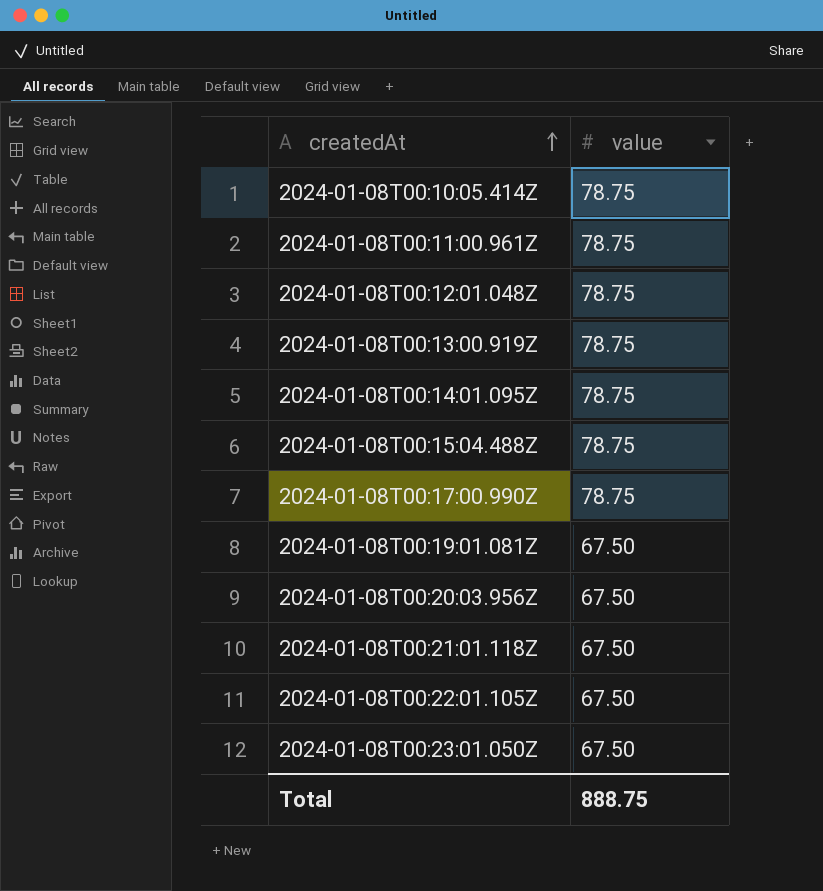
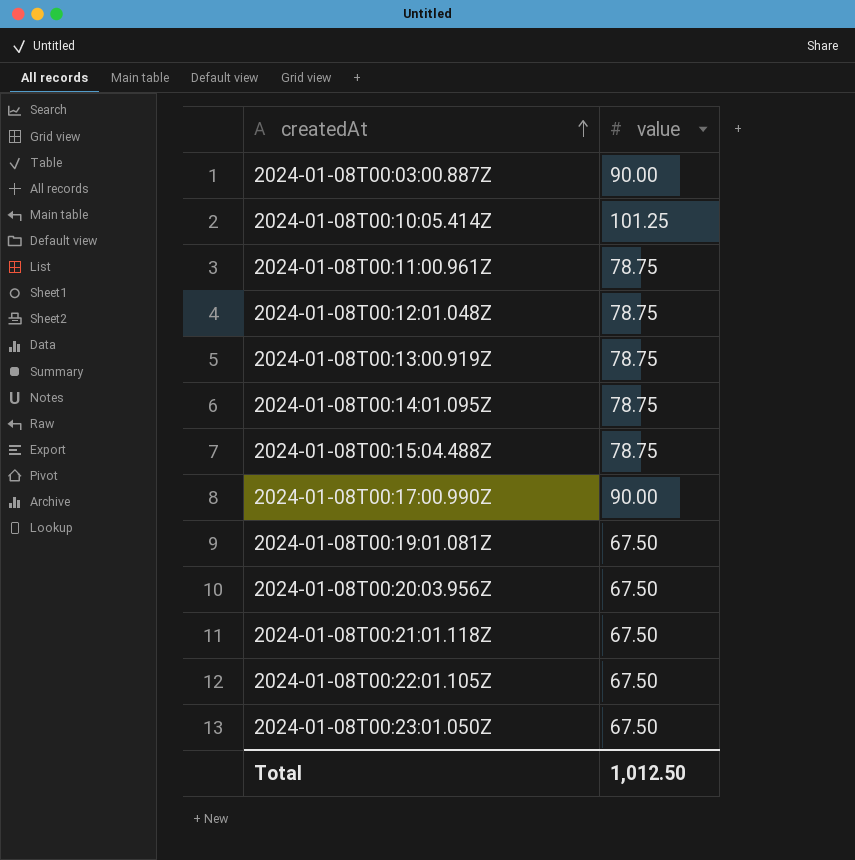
row 2024-01-08T00:03:00.887Z: none -> 90.00
2024-01-08T00:10:05.414Z | value: 78.75 -> 101.25
2024-01-08T00:17:00.990Z | value: 78.75 -> 90.00
Total | value: 888.75 -> 1,012.50

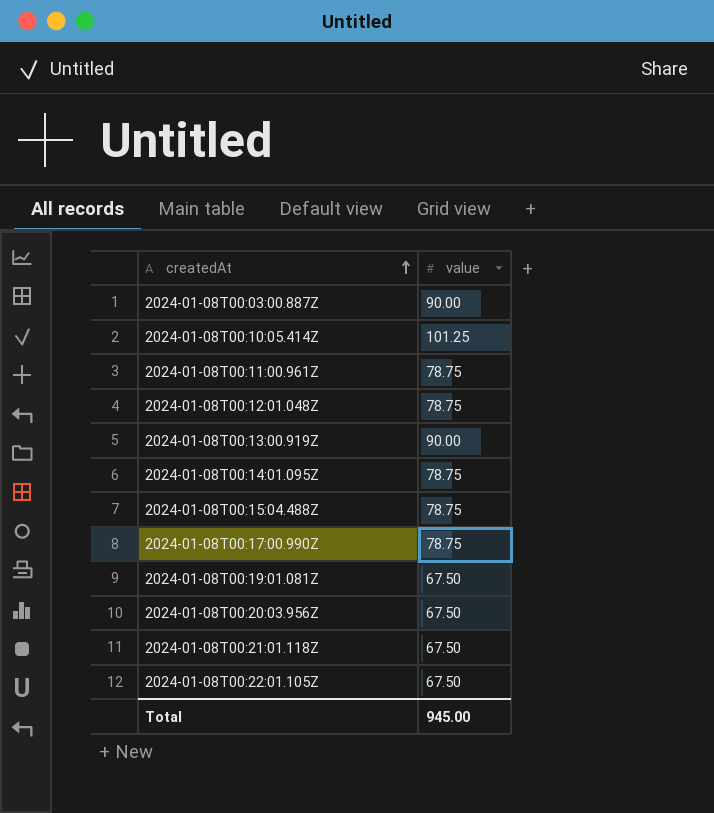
row 2024-01-08T00:23:01.050Z: 67.50 -> none
2024-01-08T00:13:00.919Z | value: 78.75 -> 90.00
2024-01-08T00:17:00.990Z | value: 90.00 -> 78.75
Total | value: 1,012.50 -> 945.00

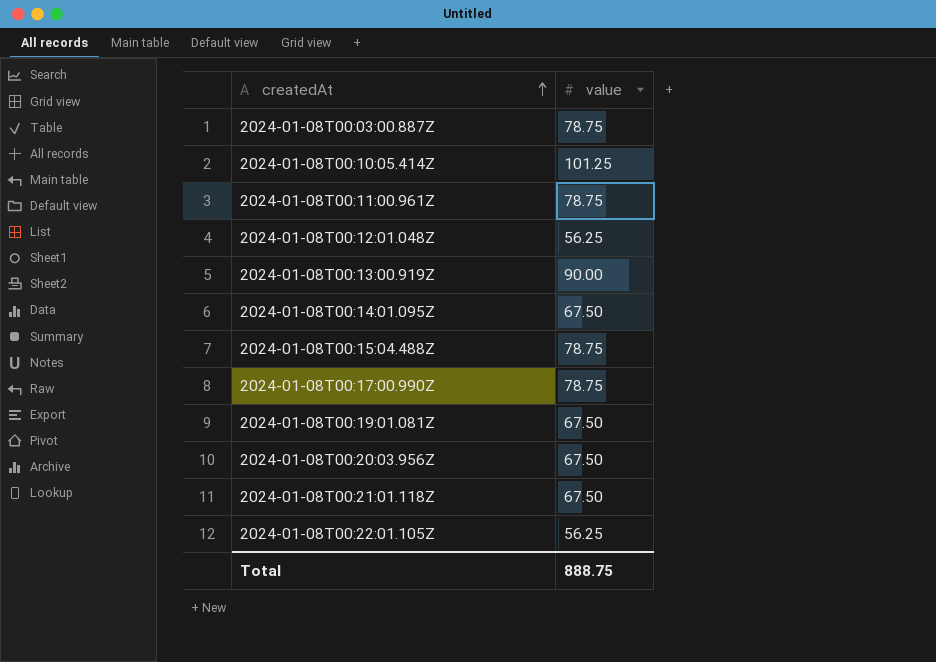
2024-01-08T00:03:00.887Z | value: 90.00 -> 78.75
2024-01-08T00:12:01.048Z | value: 78.75 -> 56.25
2024-01-08T00:14:01.095Z | value: 78.75 -> 67.50
2024-01-08T00:22:01.105Z | value: 67.50 -> 56.25
Total | value: 945.00 -> 888.75

